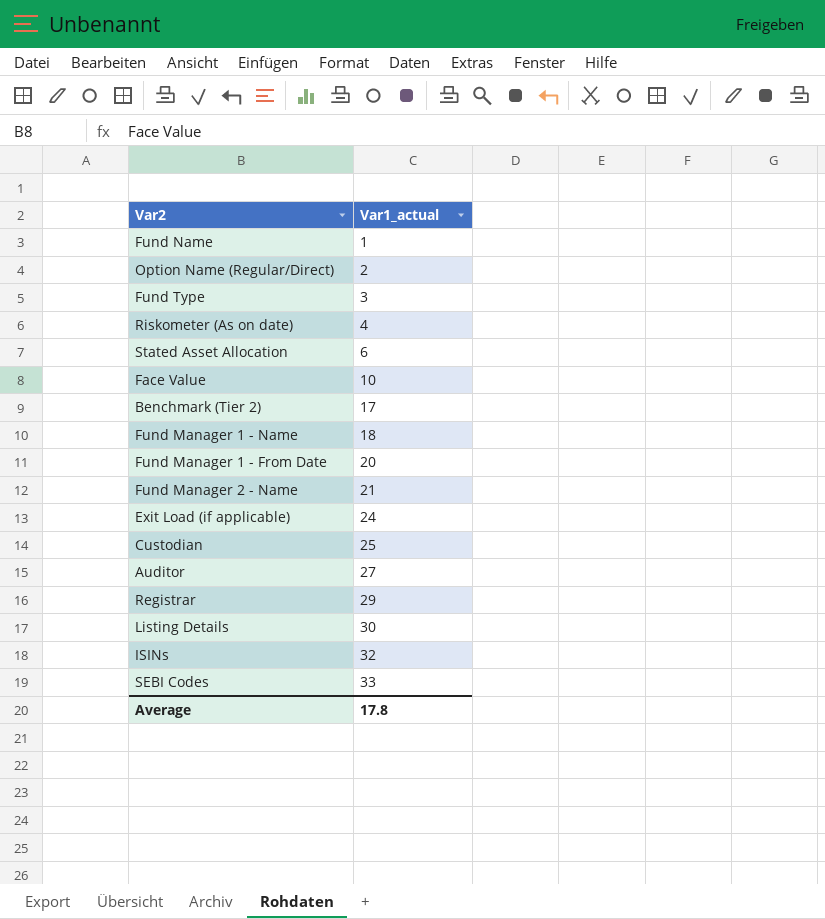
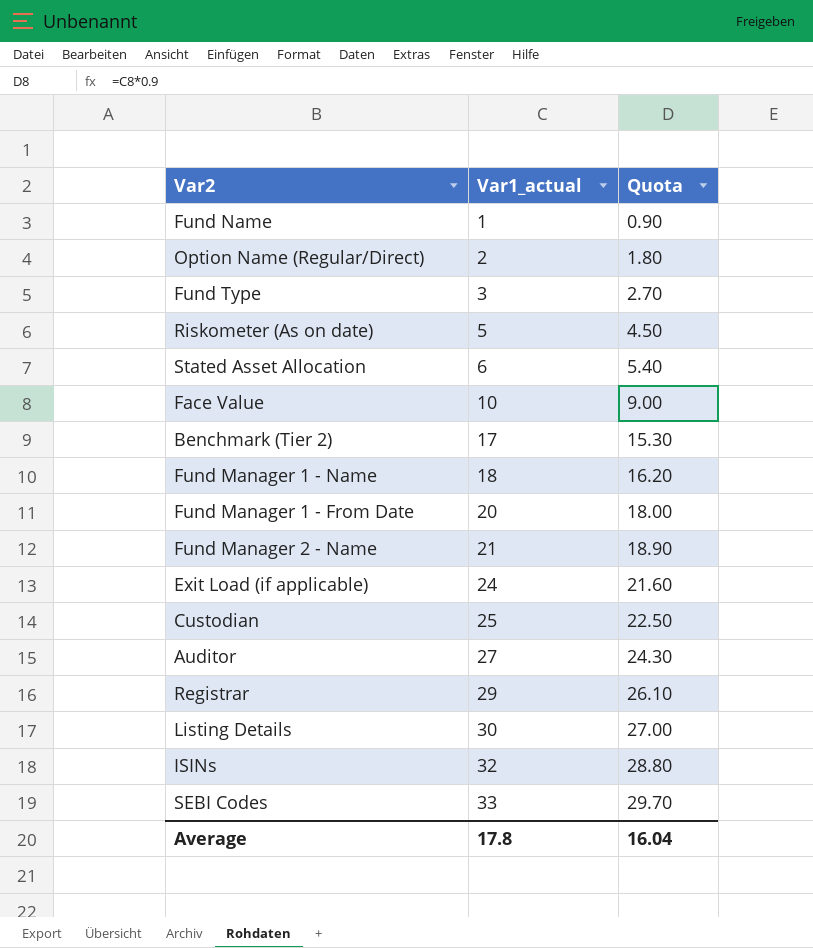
column Quota | formula: none -> [Var1_actual] * 0.9
Riskometer (As on date) | Var1_actual: 4 -> 5

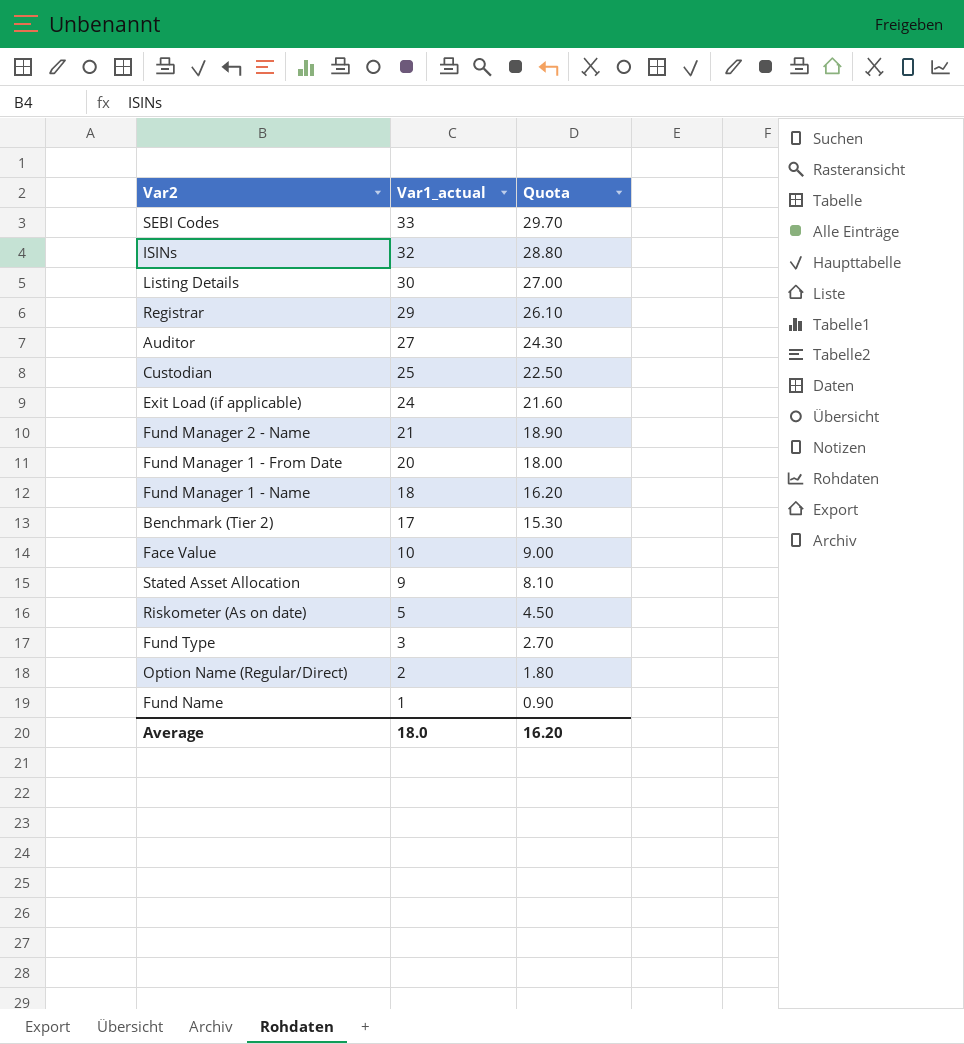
row order: Var1_actual ascending -> Var1_actual descending
Stated Asset Allocation | Var1_actual: 6 -> 9
Stated Asset Allocation | Quota: 5.40 -> 8.10
Average | Var1_actual: 17.8 -> 18.0
Average | Quota: 16.04 -> 16.20

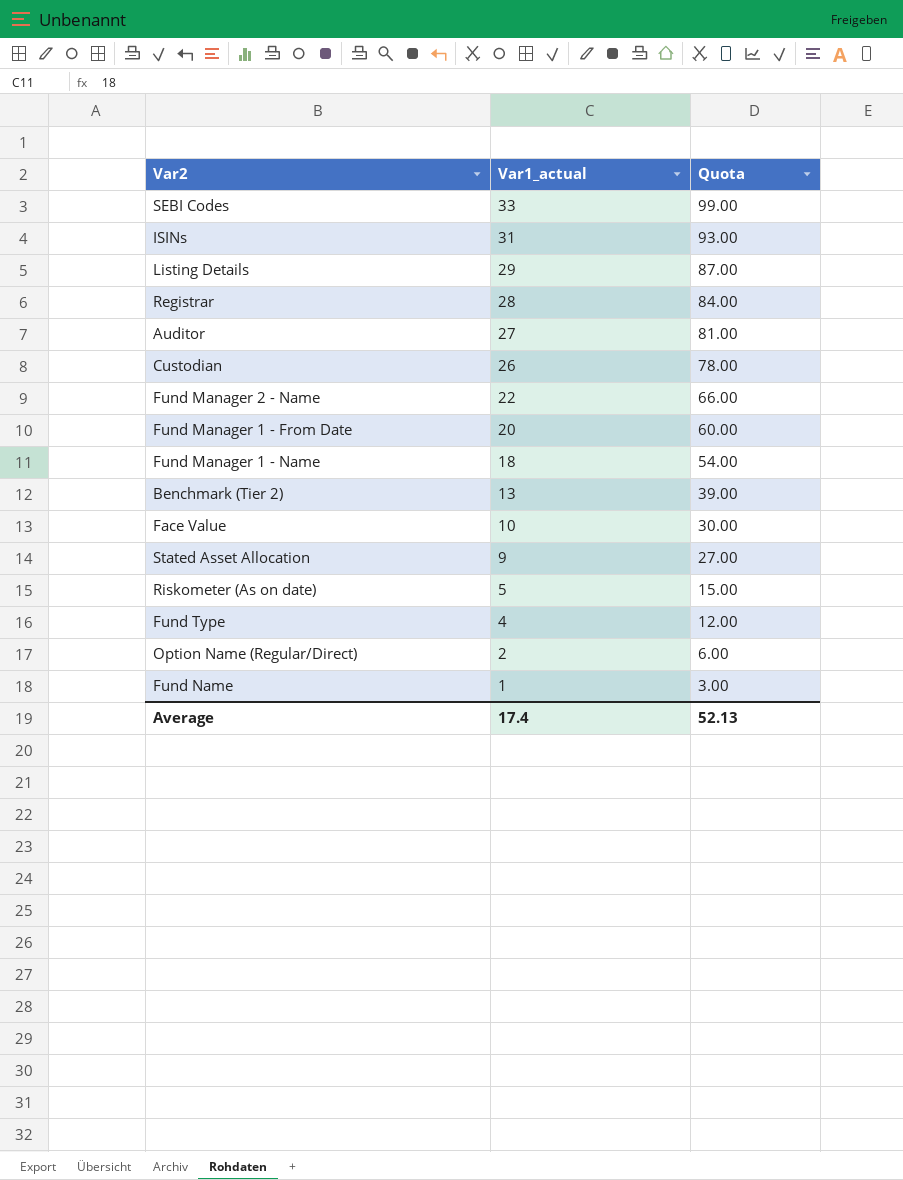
column Quota | formula: [Var1_actual] * 0.9 -> [Var1_actual] * 3
row Exit Load (if applicable): 24 | 21.60 -> none
ISINs | Var1_actual: 32 -> 31
Listing Details | Var1_actual: 30 -> 29
Registrar | Var1_actual: 29 -> 28
Custodian | Var1_actual: 25 -> 26
Fund Manager 2 - Name | Var1_actual: 21 -> 22
Benchmark (Tier 2) | Var1_actual: 17 -> 13
Fund Type | Var1_actual: 3 -> 4
Average | Var1_actual: 18.0 -> 17.4
Average | Quota: 16.20 -> 52.13

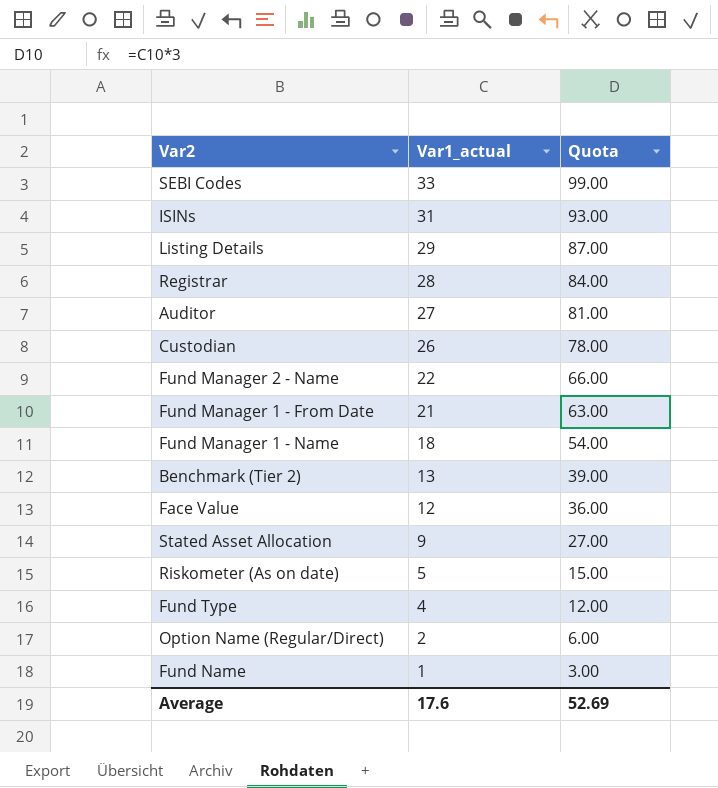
Fund Manager 1 - From Date | Var1_actual: 20 -> 21
Fund Manager 1 - From Date | Quota: 60.00 -> 63.00
Face Value | Var1_actual: 10 -> 12
Face Value | Quota: 30.00 -> 36.00
Average | Var1_actual: 17.4 -> 17.6
Average | Quota: 52.13 -> 52.69

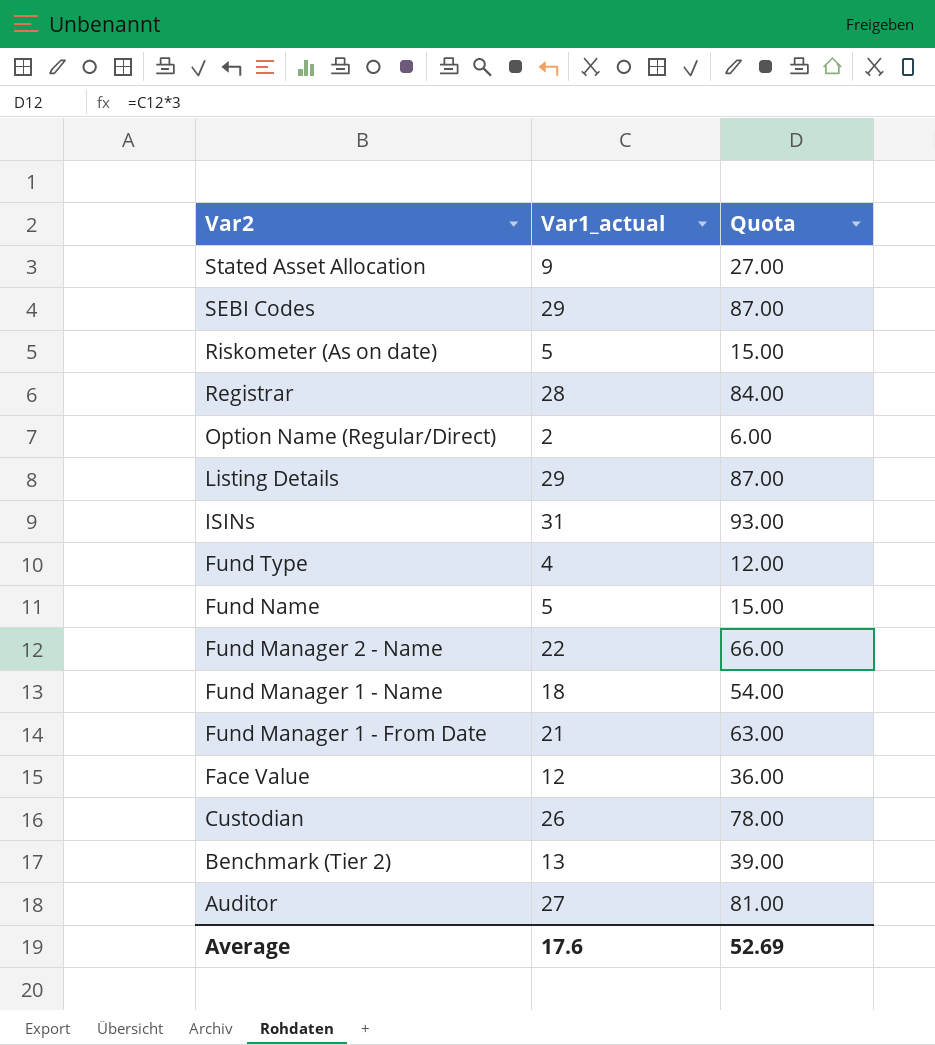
row order: Var1_actual descending -> Var2 descending
SEBI Codes | Var1_actual: 33 -> 29
SEBI Codes | Quota: 99.00 -> 87.00
Fund Name | Var1_actual: 1 -> 5
Fund Name | Quota: 3.00 -> 15.00

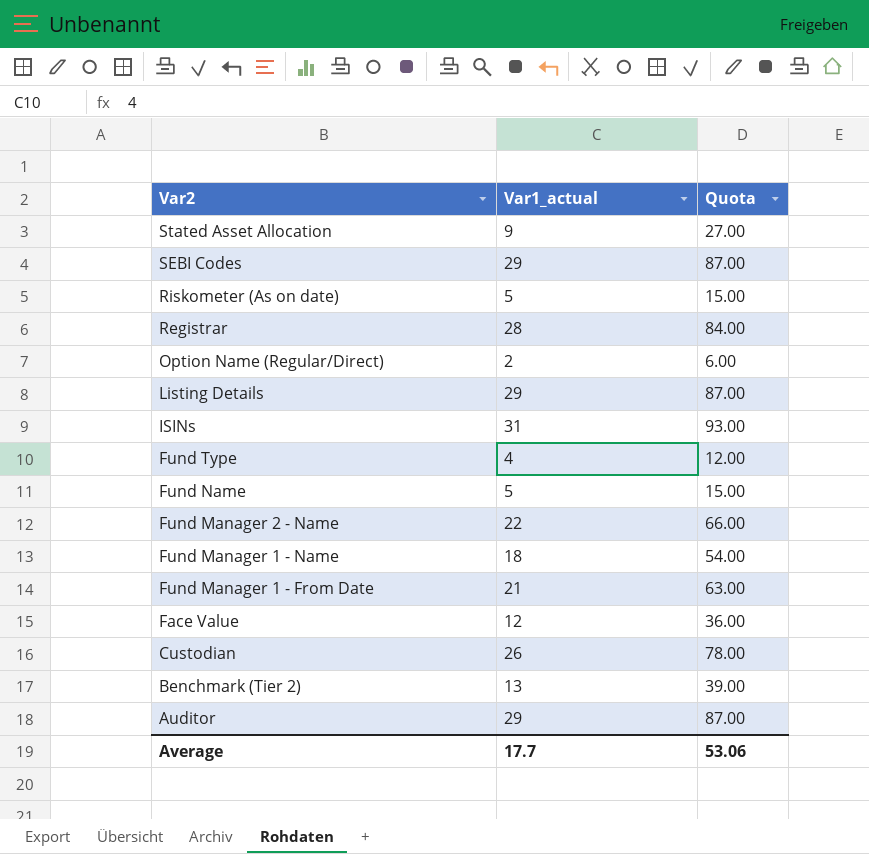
Auditor | Var1_actual: 27 -> 29
Auditor | Quota: 81.00 -> 87.00
Average | Var1_actual: 17.6 -> 17.7
Average | Quota: 52.69 -> 53.06

